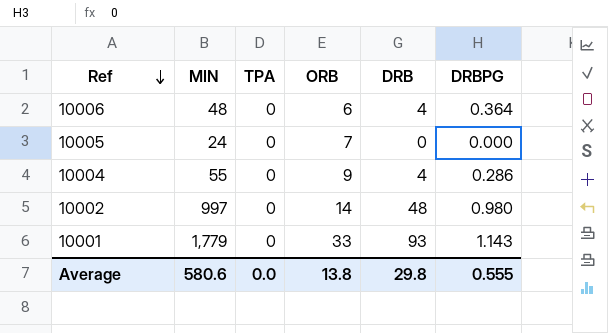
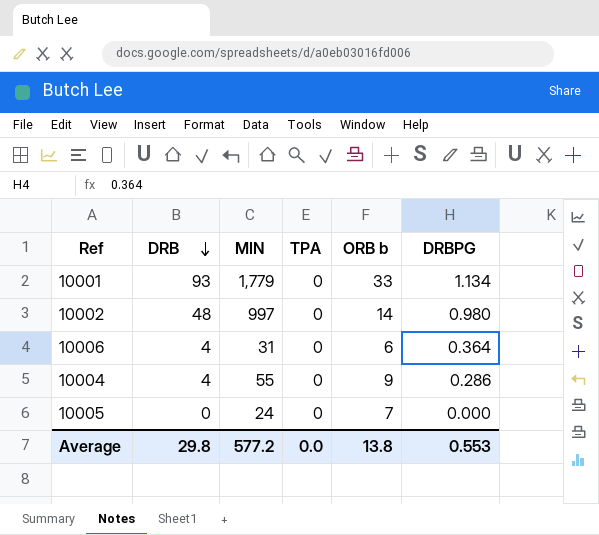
row order: Ref descending -> DRB descending
column DRB | position: 5 -> 2
column name: ORB -> ORB b
10001 | DRBPG: 1.143 -> 1.134
10006 | MIN: 48 -> 31
Average | MIN: 580.6 -> 577.2
Average | DRBPG: 0.555 -> 0.553

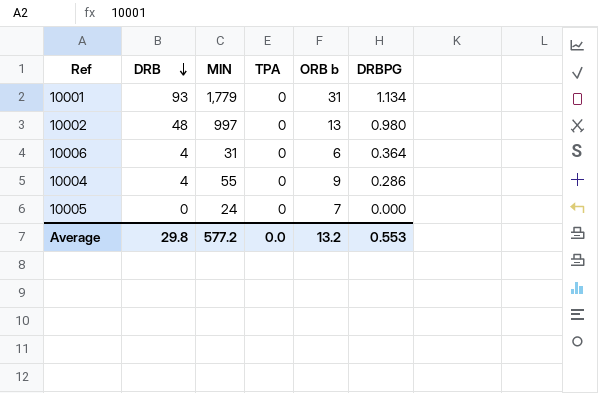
10001 | ORB b: 33 -> 31
10002 | ORB b: 14 -> 13
Average | ORB b: 13.8 -> 13.2

